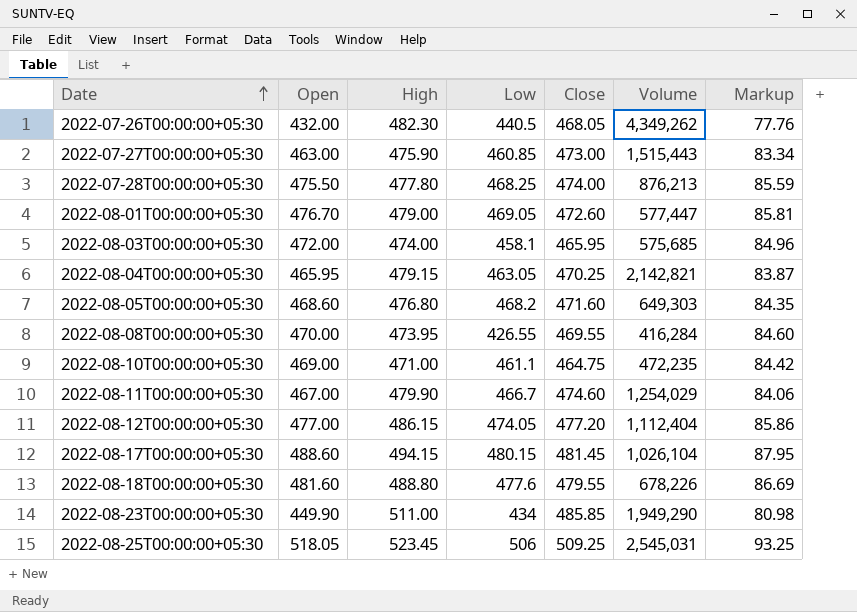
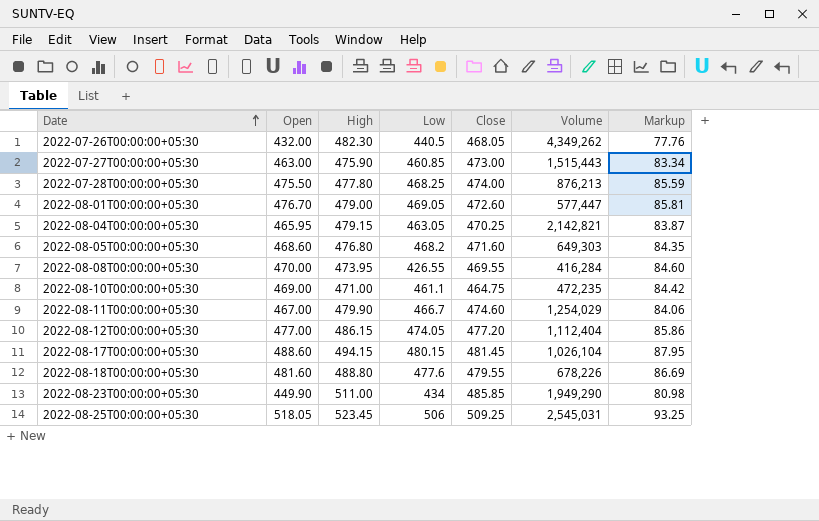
row 2022-08-03T00:00:00+05:30: 472.00 | 474.00 | 458.1 | 465.95 | 575,685 | 84.96 -> none

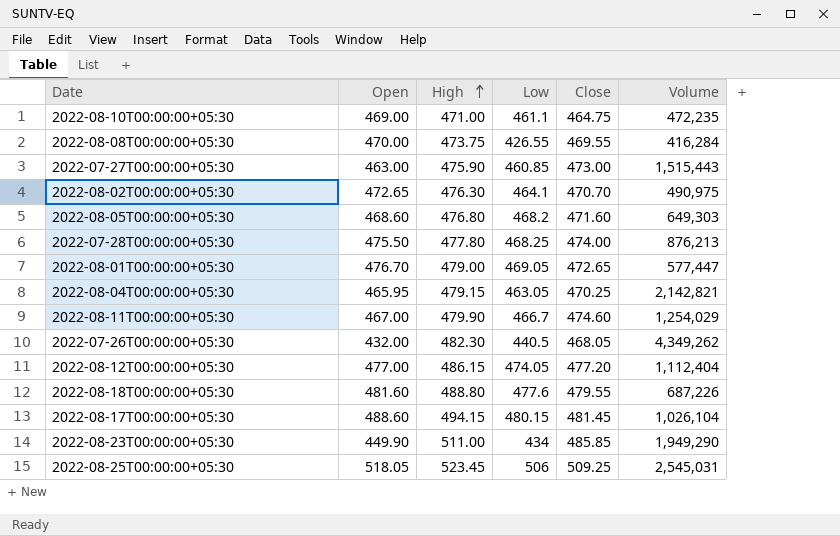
row order: Date ascending -> High ascending
column Markup | formula: [Open] * 0.18 -> none
2022-08-08T00:00:00+05:30 | High: 473.95 -> 473.75
row 2022-08-02T00:00:00+05:30: none -> 472.65 | 476.30 | 464.1 | 470.70 | 490,975
2022-08-01T00:00:00+05:30 | Close: 472.60 -> 472.65
2022-08-18T00:00:00+05:30 | Volume: 678,226 -> 687,226

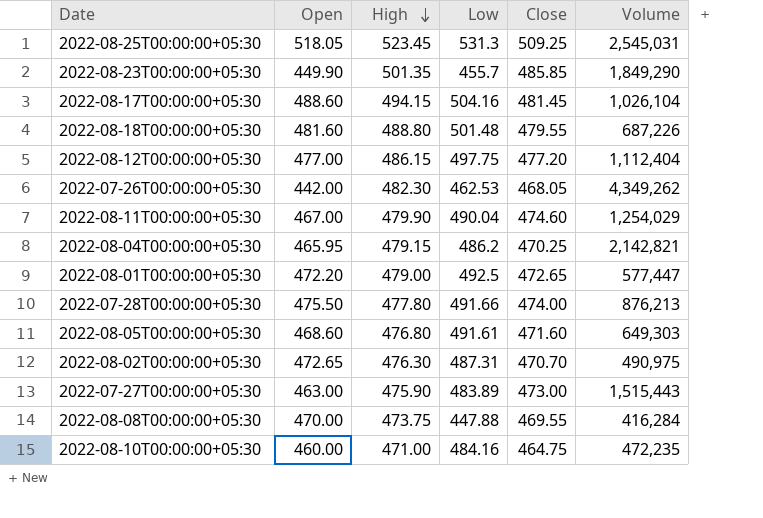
row order: High ascending -> High descending
2022-08-25T00:00:00+05:30 | Low: 506 -> 531.3
2022-08-23T00:00:00+05:30 | High: 511.00 -> 501.35
2022-08-23T00:00:00+05:30 | Low: 434 -> 455.7
2022-08-23T00:00:00+05:30 | Volume: 1,949,290 -> 1,849,290
2022-08-17T00:00:00+05:30 | Low: 480.15 -> 504.16
2022-08-18T00:00:00+05:30 | Low: 477.6 -> 501.48
2022-08-12T00:00:00+05:30 | Low: 474.05 -> 497.75
2022-07-26T00:00:00+05:30 | Open: 432.00 -> 442.00
2022-07-26T00:00:00+05:30 | Low: 440.5 -> 462.53
2022-08-11T00:00:00+05:30 | Low: 466.7 -> 490.04
2022-08-04T00:00:00+05:30 | Low: 463.05 -> 486.2
2022-08-01T00:00:00+05:30 | Open: 476.70 -> 472.20
2022-08-01T00:00:00+05:30 | Low: 469.05 -> 492.5
2022-07-28T00:00:00+05:30 | Low: 468.25 -> 491.66
2022-08-05T00:00:00+05:30 | Low: 468.2 -> 491.61
2022-08-02T00:00:00+05:30 | Low: 464.1 -> 487.31
2022-07-27T00:00:00+05:30 | Low: 460.85 -> 483.89
2022-08-08T00:00:00+05:30 | Low: 426.55 -> 447.88
2022-08-10T00:00:00+05:30 | Open: 469.00 -> 460.00
2022-08-10T00:00:00+05:30 | Low: 461.1 -> 484.16

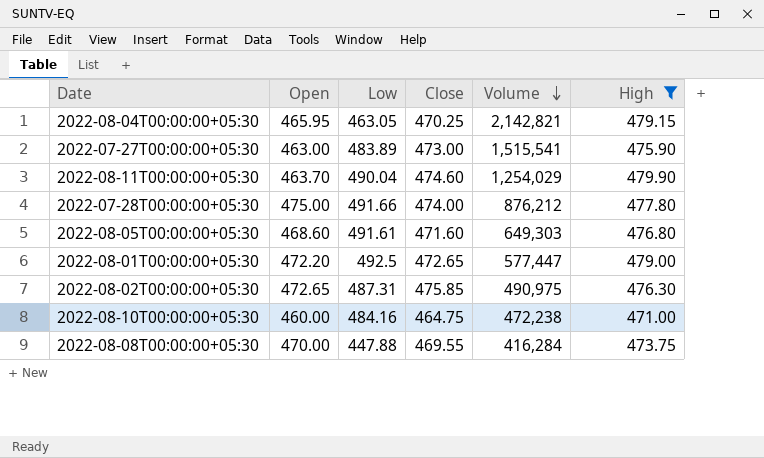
filter: none -> High <= 479.90
row order: High descending -> Volume descending
column High | position: 3 -> 6
2022-08-04T00:00:00+05:30 | Low: 486.2 -> 463.05
2022-07-27T00:00:00+05:30 | Volume: 1,515,443 -> 1,515,541
2022-08-11T00:00:00+05:30 | Open: 467.00 -> 463.70
2022-07-28T00:00:00+05:30 | Open: 475.50 -> 475.00
2022-07-28T00:00:00+05:30 | Volume: 876,213 -> 876,212
2022-08-02T00:00:00+05:30 | Close: 470.70 -> 475.85
2022-08-10T00:00:00+05:30 | Volume: 472,235 -> 472,238

